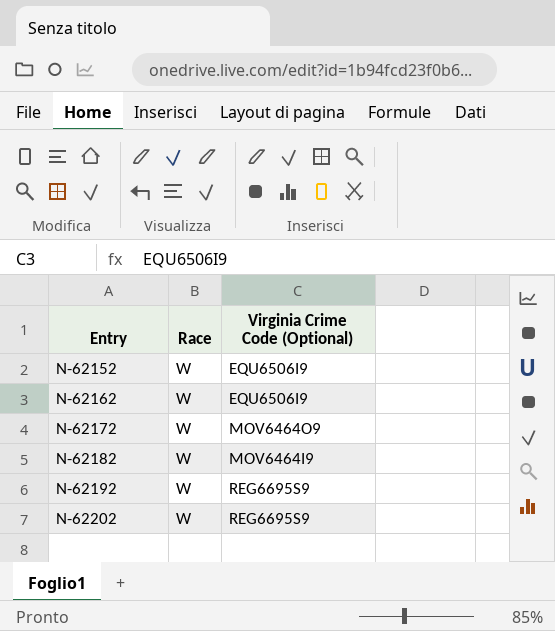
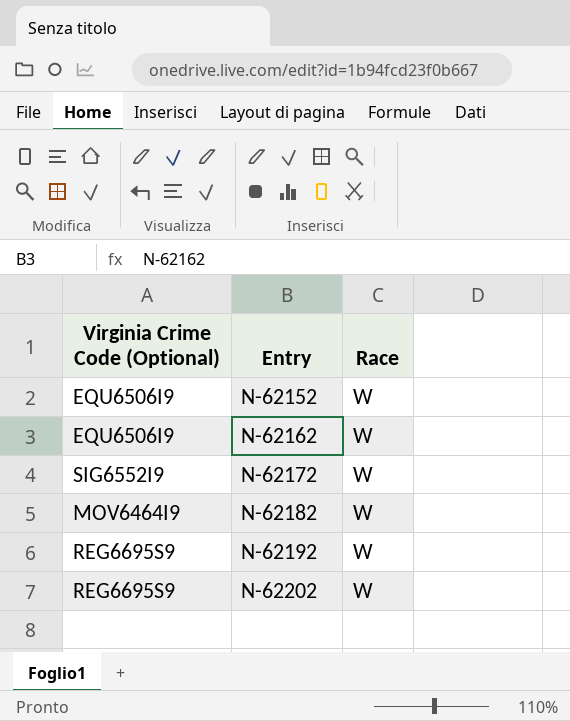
column Virginia Crime Code (Optional) | position: 3 -> 1
N-62172 | Virginia Crime Code (Optional): MOV6464O9 -> SIG6552I9

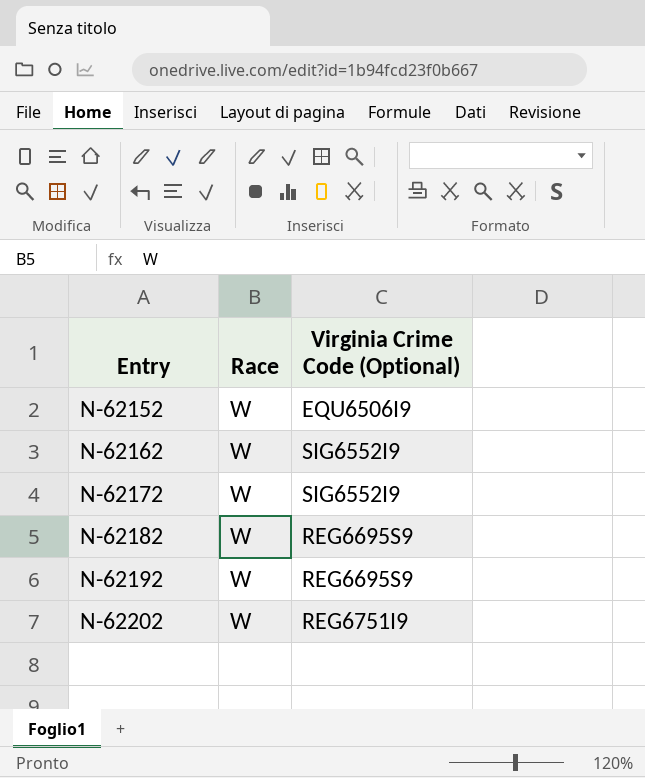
column Virginia Crime Code (Optional) | position: 1 -> 3
N-62162 | Virginia Crime Code (Optional): EQU6506I9 -> SIG6552I9
N-62182 | Virginia Crime Code (Optional): MOV6464I9 -> REG6695S9
N-62202 | Virginia Crime Code (Optional): REG6695S9 -> REG6751I9

